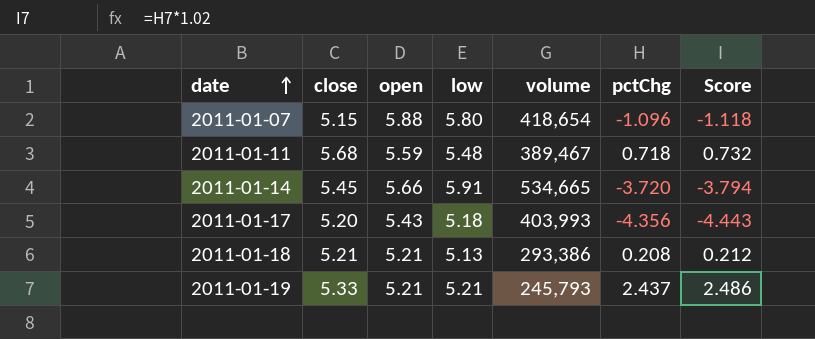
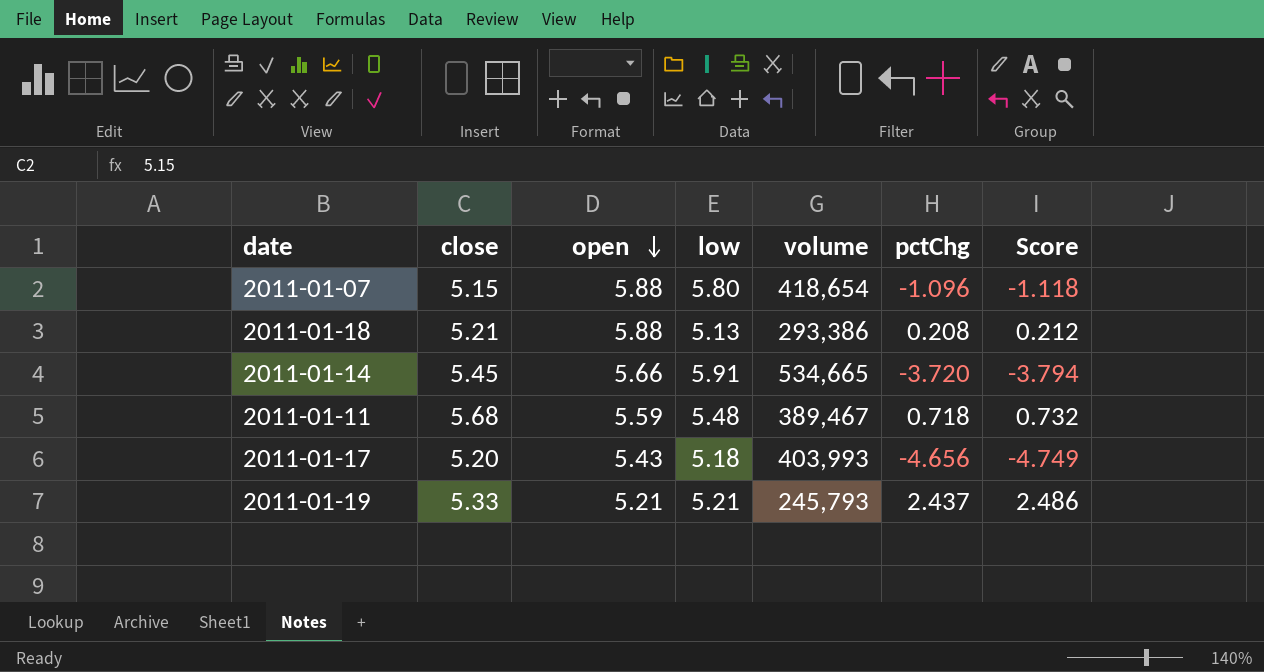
row order: date ascending -> open descending
2011-01-18 | open: 5.21 -> 5.88
2011-01-17 | pctChg: -4.356 -> -4.656
2011-01-17 | Score: -4.443 -> -4.749

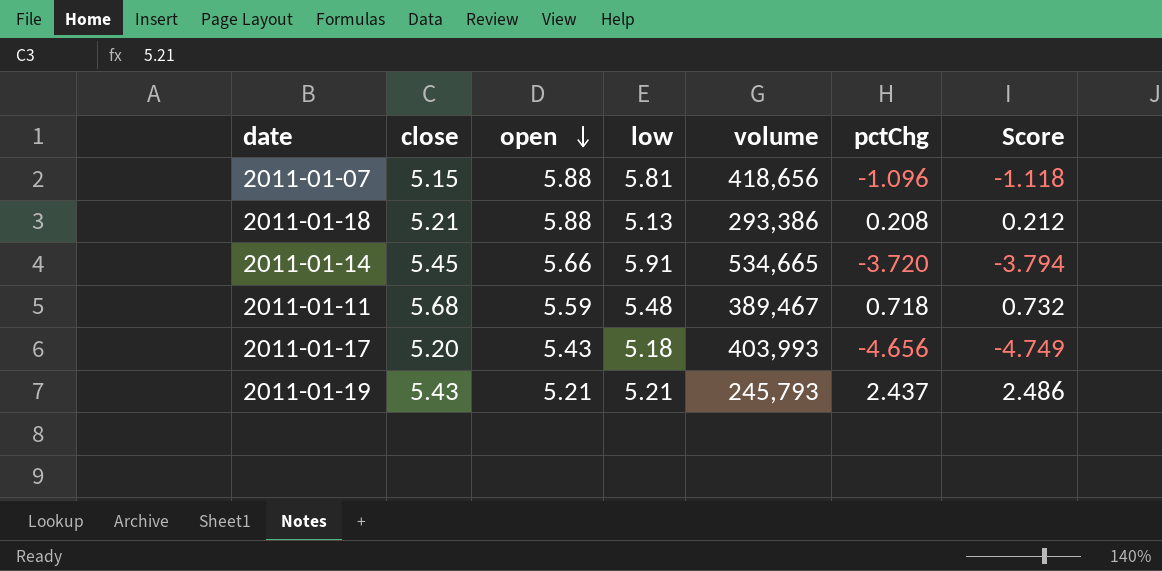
2011-01-07 | low: 5.80 -> 5.81
2011-01-07 | volume: 418,654 -> 418,656
2011-01-19 | close: 5.33 -> 5.43

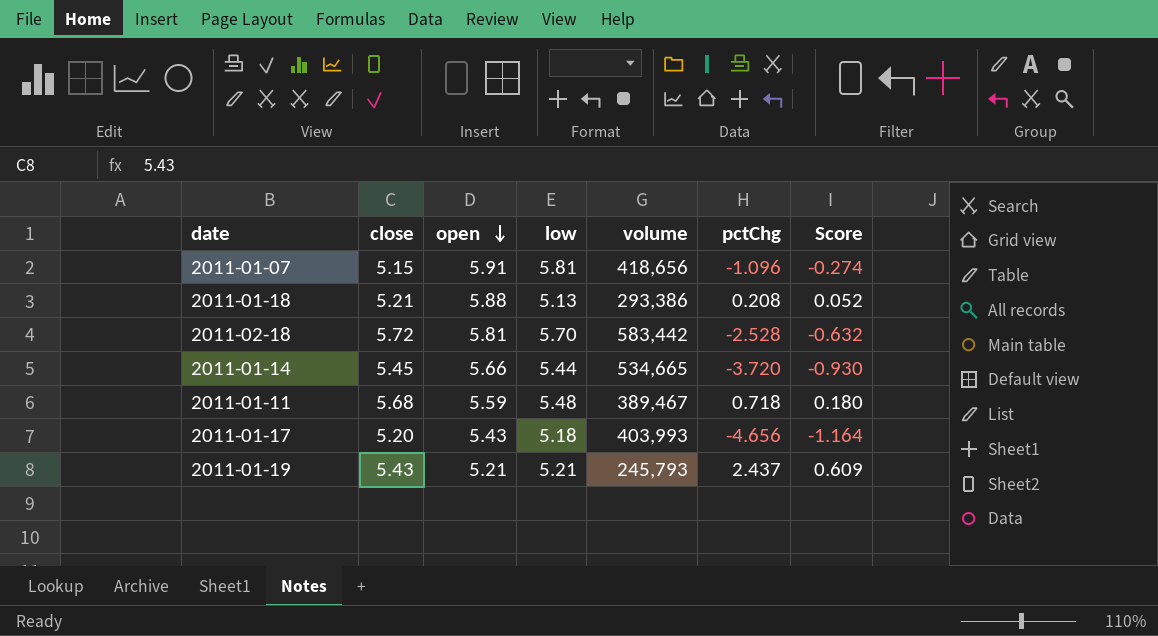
column Score | formula: [pctChg] * 1.02 -> [pctChg] * 0.25
2011-01-07 | open: 5.88 -> 5.91
row 2011-02-18: none -> 5.72 | 5.81 | 5.70 | 583,442 | -2.528 | -0.632
2011-01-14 | low: 5.91 -> 5.44

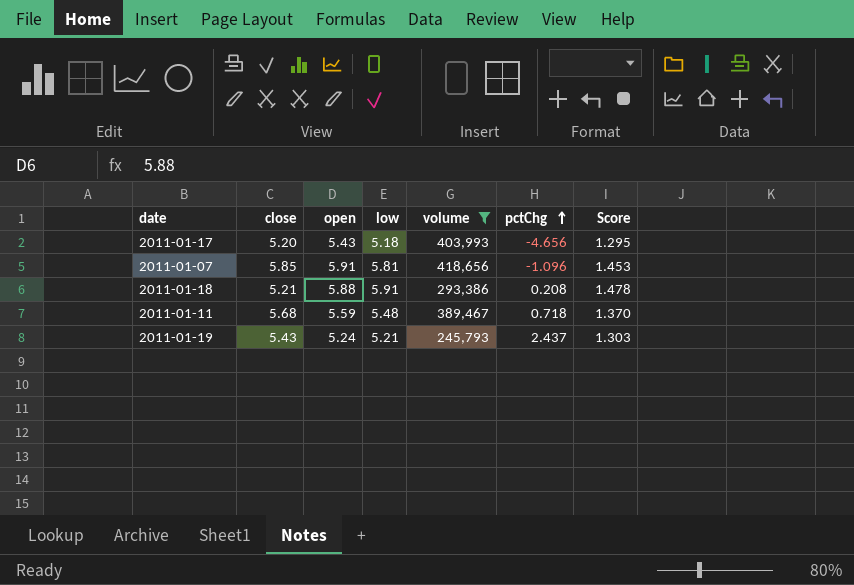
filter: none -> volume <= 418,656
row order: open descending -> pctChg ascending
column Score | formula: [pctChg] * 0.25 -> [low] * 0.25
2011-01-07 | close: 5.15 -> 5.85
2011-01-18 | low: 5.13 -> 5.91
2011-01-19 | open: 5.21 -> 5.24

